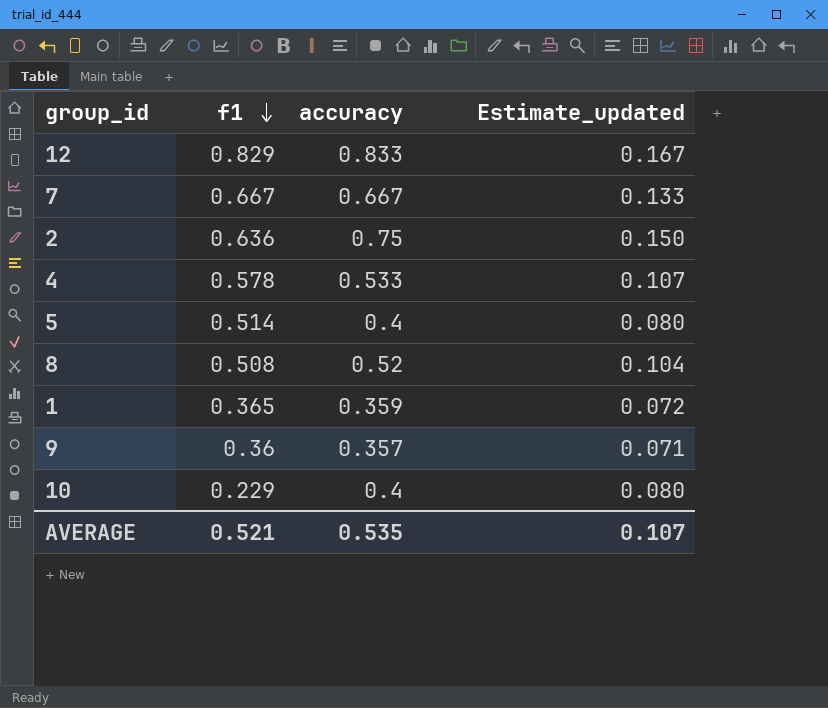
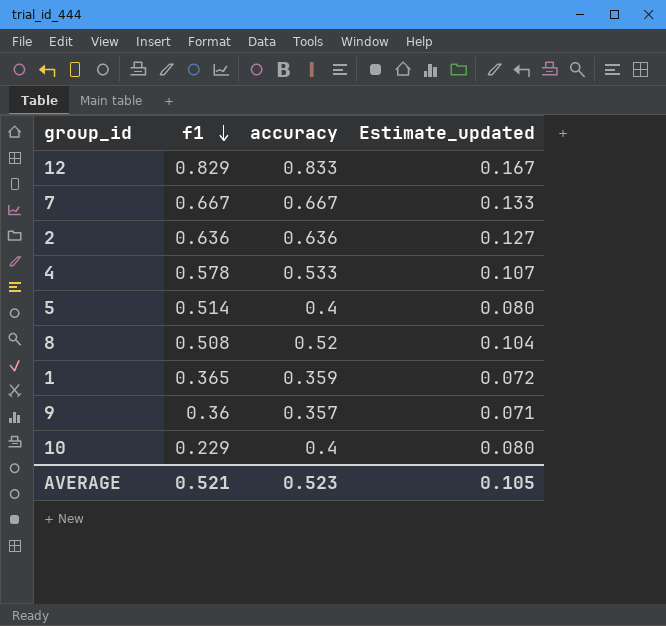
2 | accuracy: 0.75 -> 0.636
2 | Estimate_updated: 0.150 -> 0.127
AVERAGE | accuracy: 0.535 -> 0.523
AVERAGE | Estimate_updated: 0.107 -> 0.105

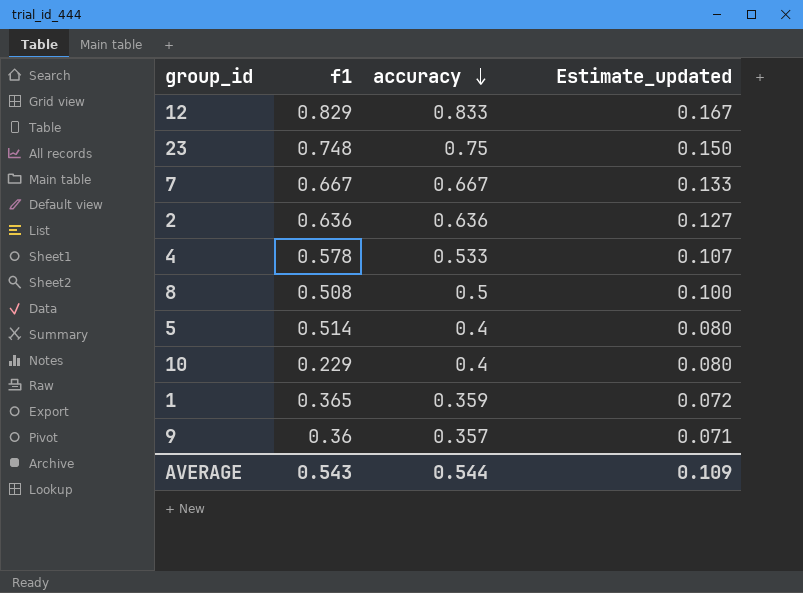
row order: f1 descending -> accuracy descending
row 23: none -> 0.748 | 0.75 | 0.150
8 | accuracy: 0.52 -> 0.5
8 | Estimate_updated: 0.104 -> 0.100
AVERAGE | f1: 0.521 -> 0.543
AVERAGE | accuracy: 0.523 -> 0.544
AVERAGE | Estimate_updated: 0.105 -> 0.109

